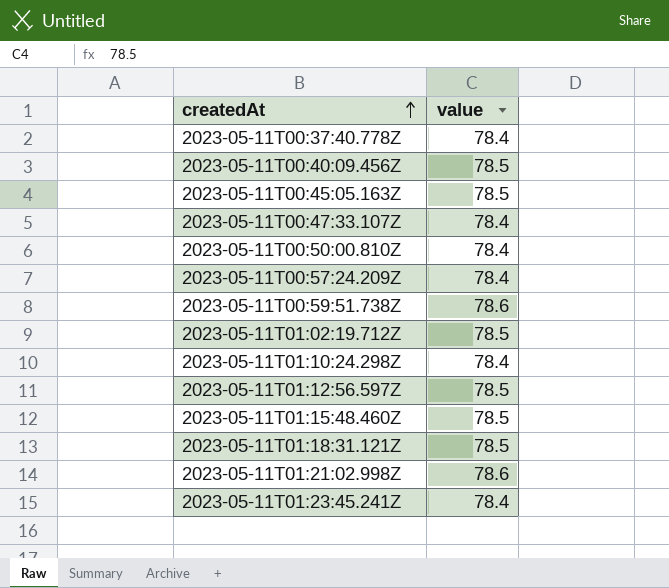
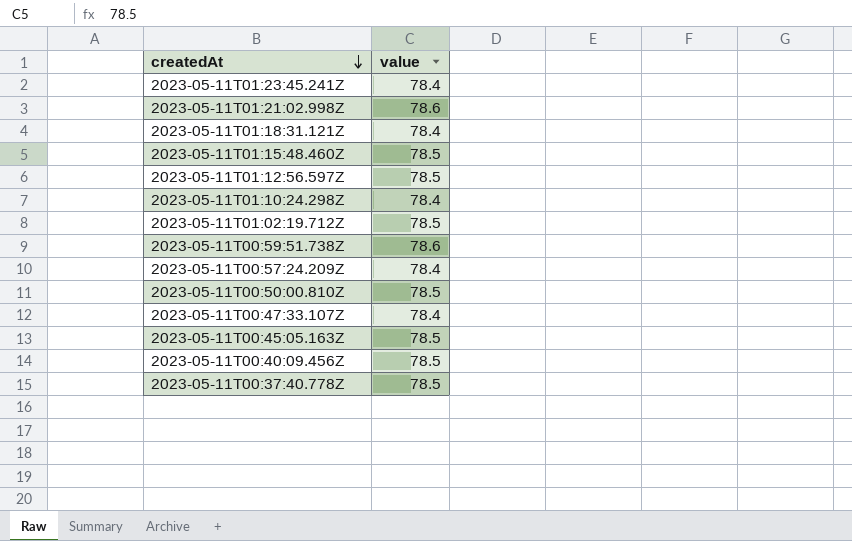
row order: createdAt ascending -> createdAt descending
2023-05-11T01:18:31.121Z | value: 78.5 -> 78.4
2023-05-11T00:50:00.810Z | value: 78.4 -> 78.5
2023-05-11T00:37:40.778Z | value: 78.4 -> 78.5

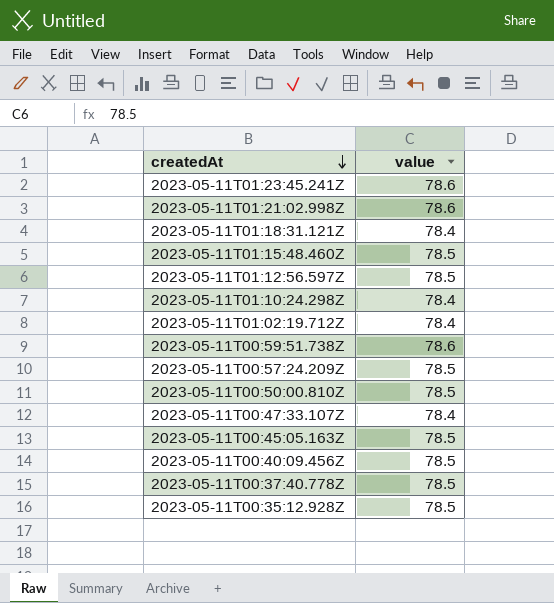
2023-05-11T01:23:45.241Z | value: 78.4 -> 78.6
2023-05-11T01:02:19.712Z | value: 78.5 -> 78.4
2023-05-11T00:57:24.209Z | value: 78.4 -> 78.5
row 2023-05-11T00:35:12.928Z: none -> 78.5

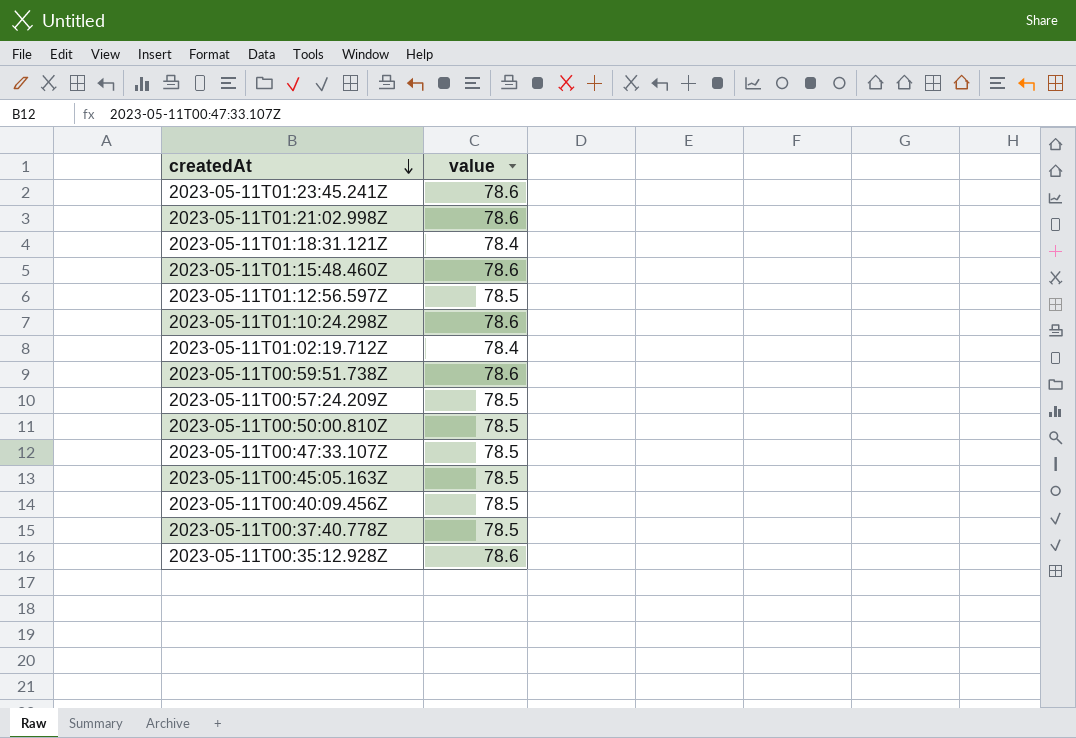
2023-05-11T01:15:48.460Z | value: 78.5 -> 78.6
2023-05-11T01:10:24.298Z | value: 78.4 -> 78.6
2023-05-11T00:47:33.107Z | value: 78.4 -> 78.5
2023-05-11T00:35:12.928Z | value: 78.5 -> 78.6

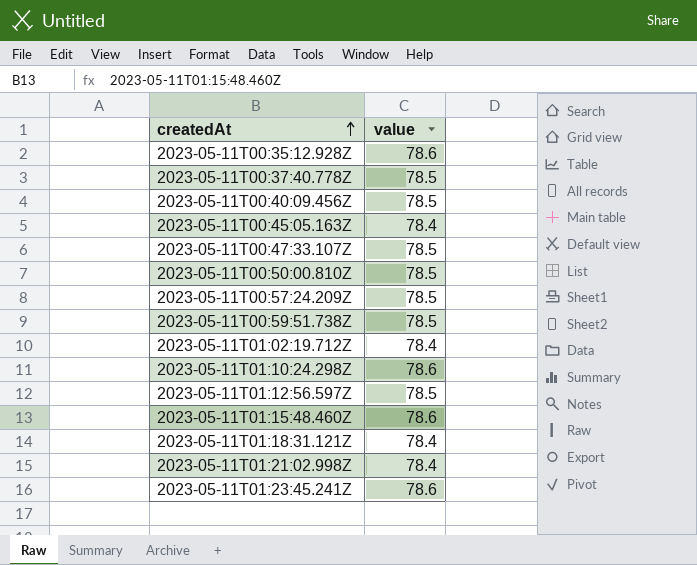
row order: createdAt descending -> createdAt ascending
2023-05-11T00:45:05.163Z | value: 78.5 -> 78.4
2023-05-11T00:59:51.738Z | value: 78.6 -> 78.5
2023-05-11T01:21:02.998Z | value: 78.6 -> 78.4

